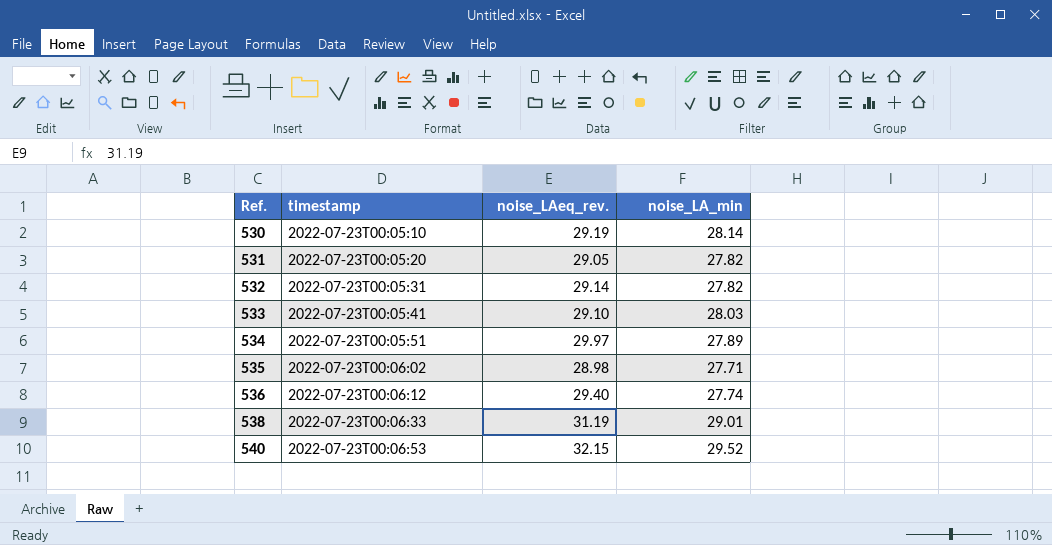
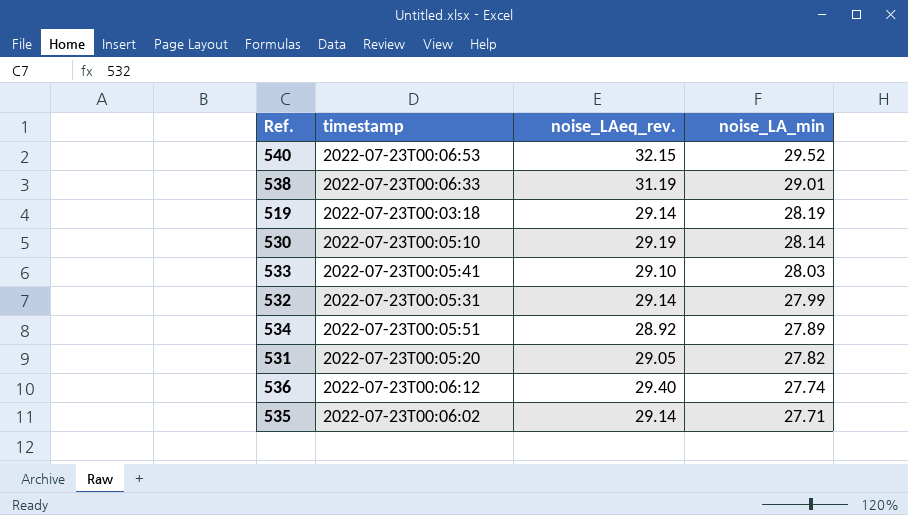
row order: Ref. ascending -> noise_LA_min descending
row 519: none -> 2022-07-23T00:03:18 | 29.14 | 28.19
532 | noise_LA_min: 27.82 -> 27.99
534 | noise_LAeq_rev.: 29.97 -> 28.92
535 | noise_LAeq_rev.: 28.98 -> 29.14

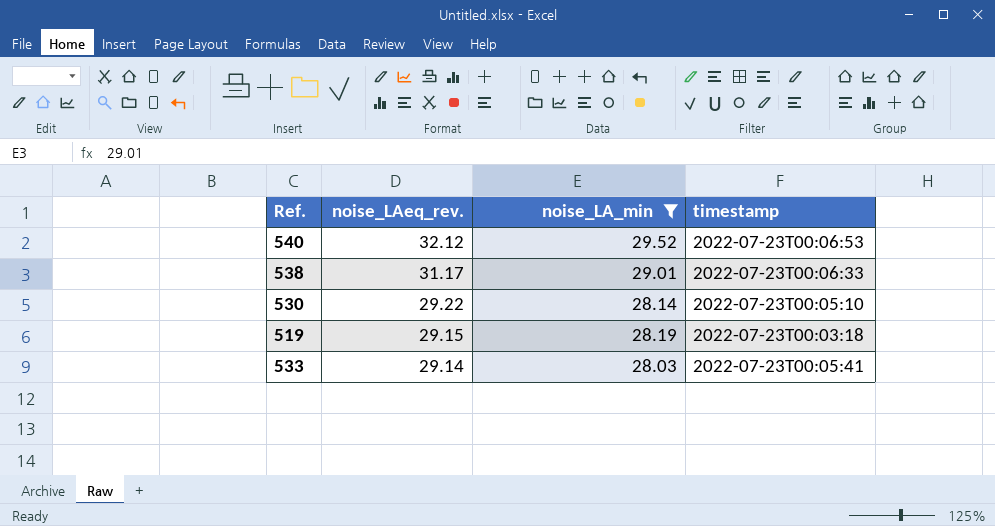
filter: none -> noise_LA_min >= 28.03
row order: noise_LA_min descending -> noise_LAeq_rev. descending
column timestamp | position: 2 -> 4
540 | noise_LAeq_rev.: 32.15 -> 32.12
538 | noise_LAeq_rev.: 31.19 -> 31.17
530 | noise_LAeq_rev.: 29.19 -> 29.22
519 | noise_LAeq_rev.: 29.14 -> 29.15
533 | noise_LAeq_rev.: 29.10 -> 29.14

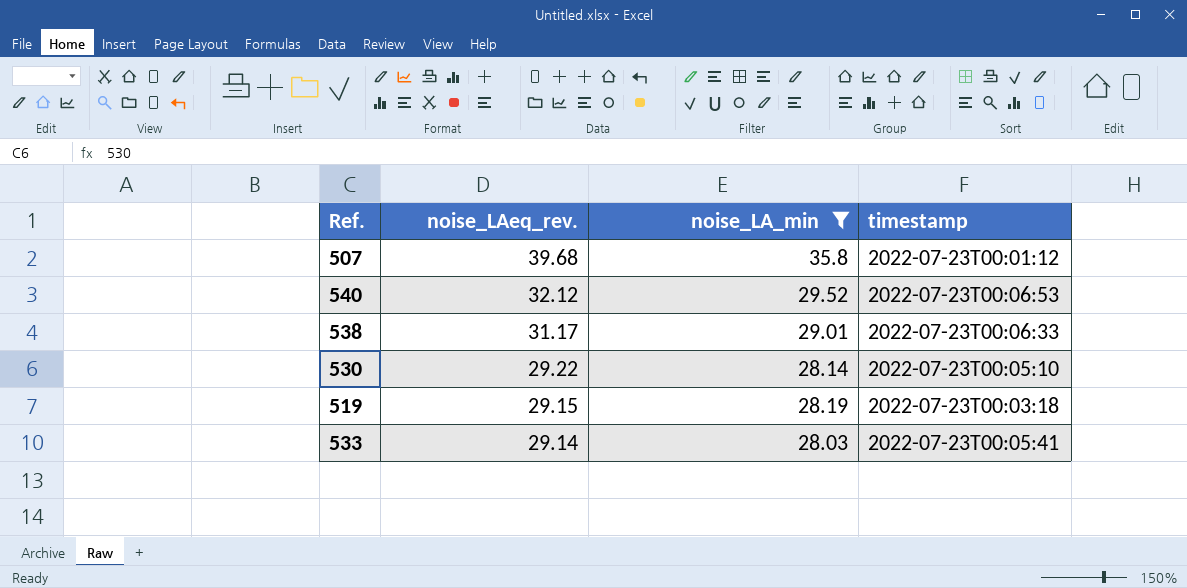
row 507: none -> 39.68 | 35.8 | 2022-07-23T00:01:12

